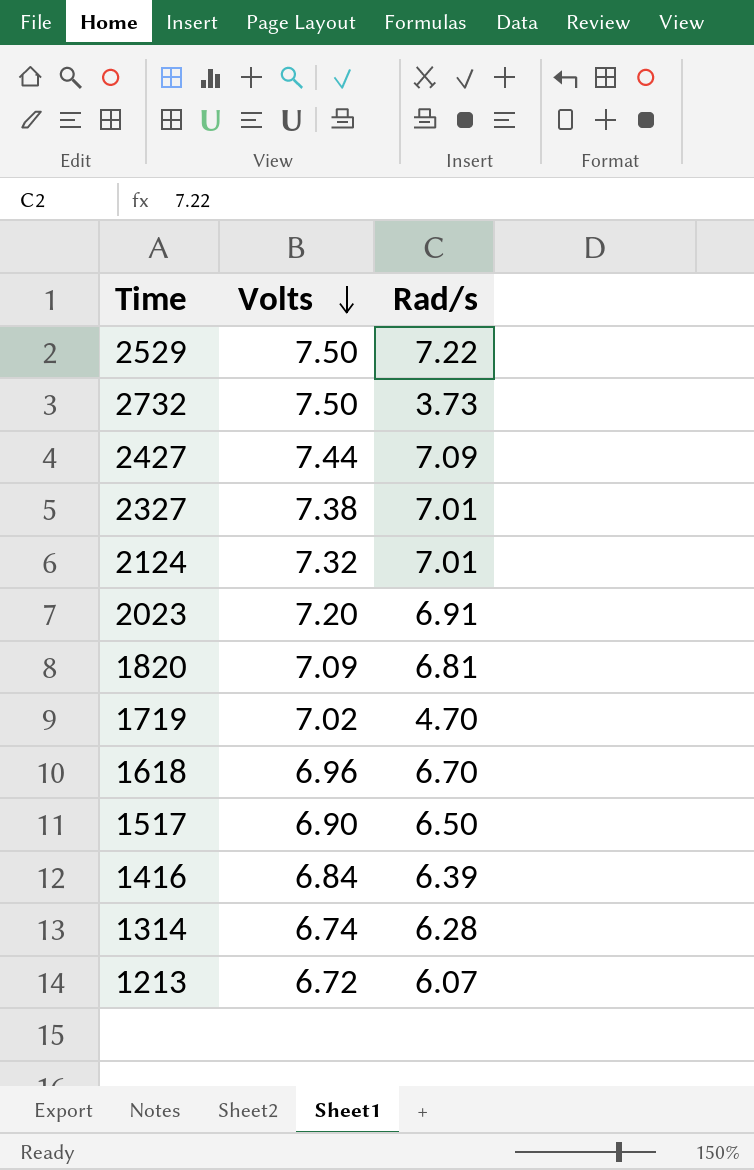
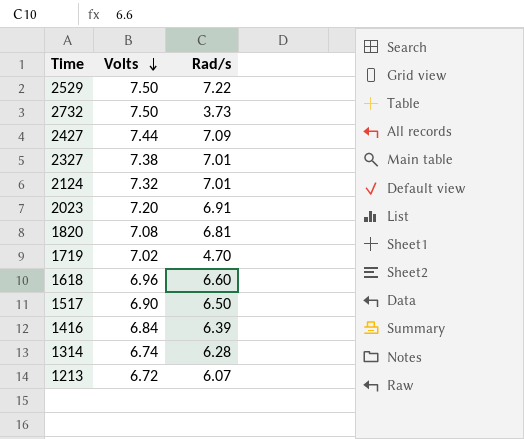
1820 | Volts: 7.09 -> 7.08
1618 | Rad/s: 6.70 -> 6.60

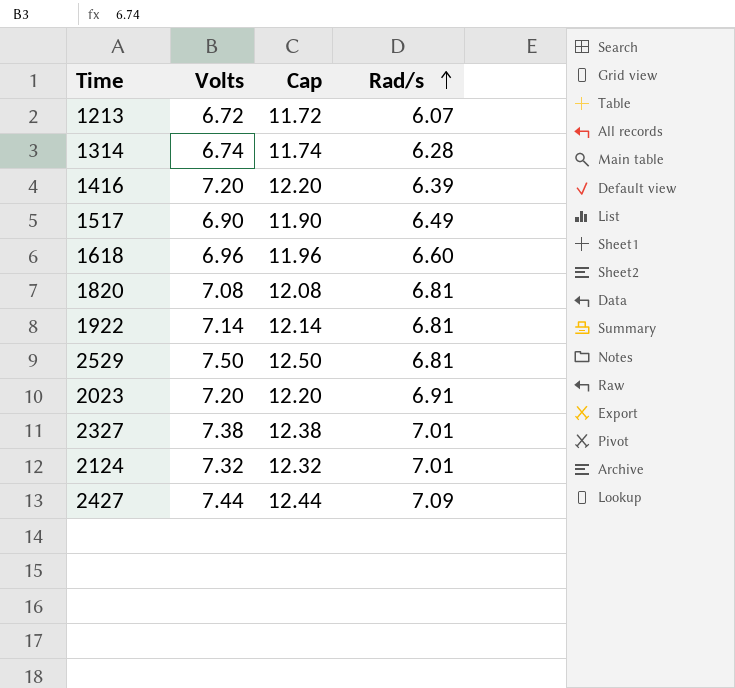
row order: Volts descending -> Rad/s ascending
column Cap | formula: none -> [Volts] + 5
row 2732: 7.50 | 3.73 -> none
row 1719: 7.02 | 4.70 -> none
1416 | Volts: 6.84 -> 7.20
1517 | Rad/s: 6.50 -> 6.49
row 1922: none -> 7.14 | 12.14 | 6.81
2529 | Rad/s: 7.22 -> 6.81

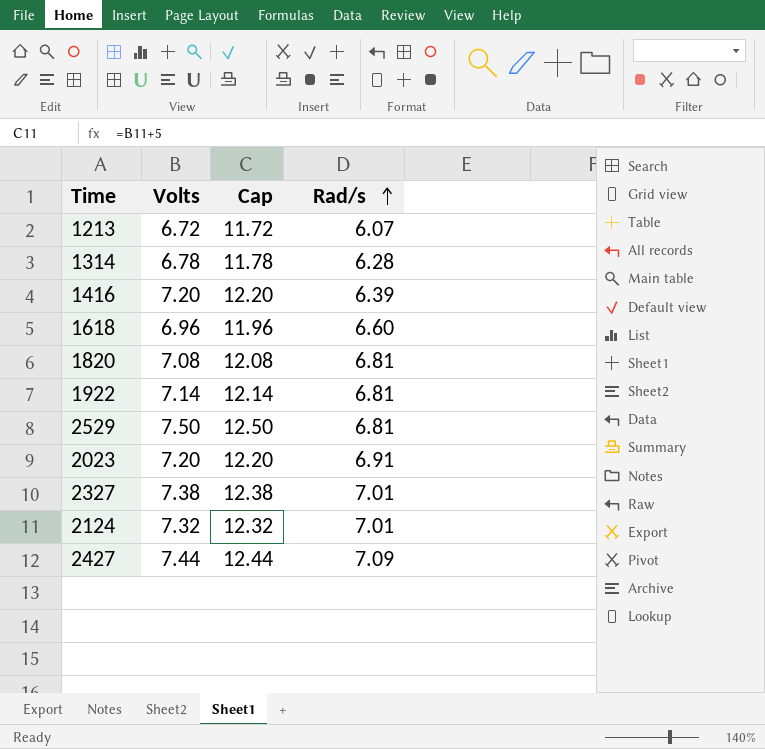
row 1517: 6.90 | 11.90 | 6.49 -> none
1314 | Volts: 6.74 -> 6.78
1314 | Cap: 11.74 -> 11.78

